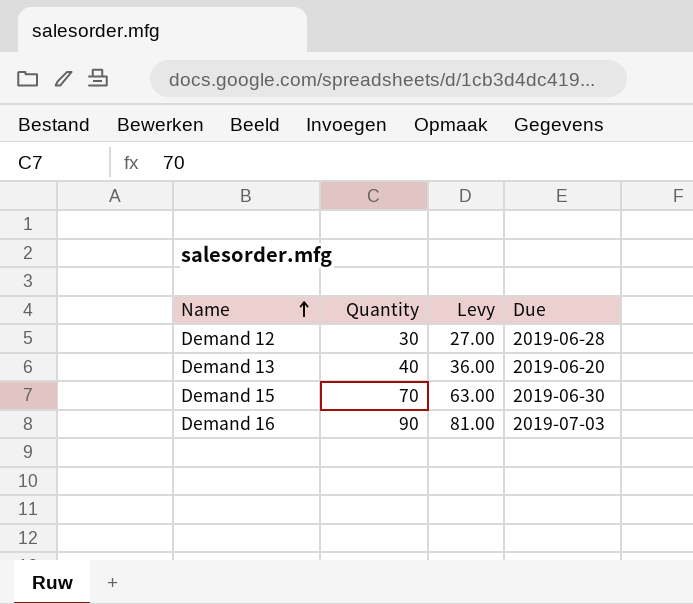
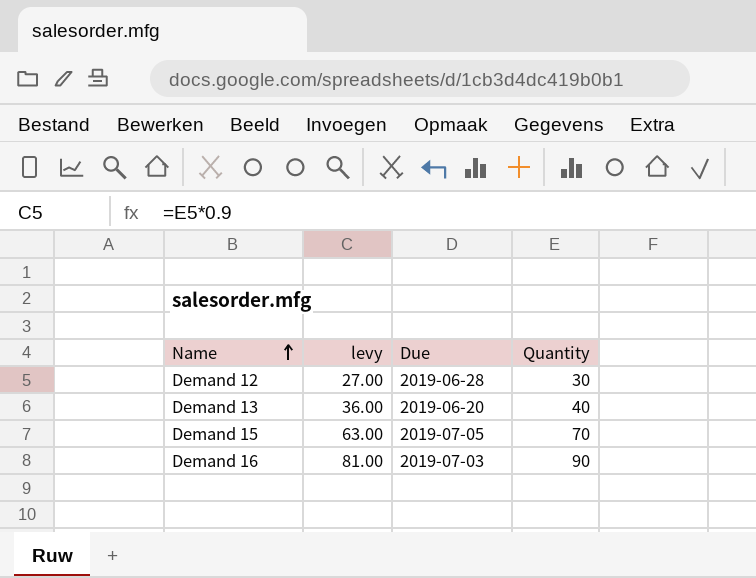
column name: Levy -> levy
column Quantity | position: 2 -> 4
Demand 15 | Due: 2019-06-30 -> 2019-07-05

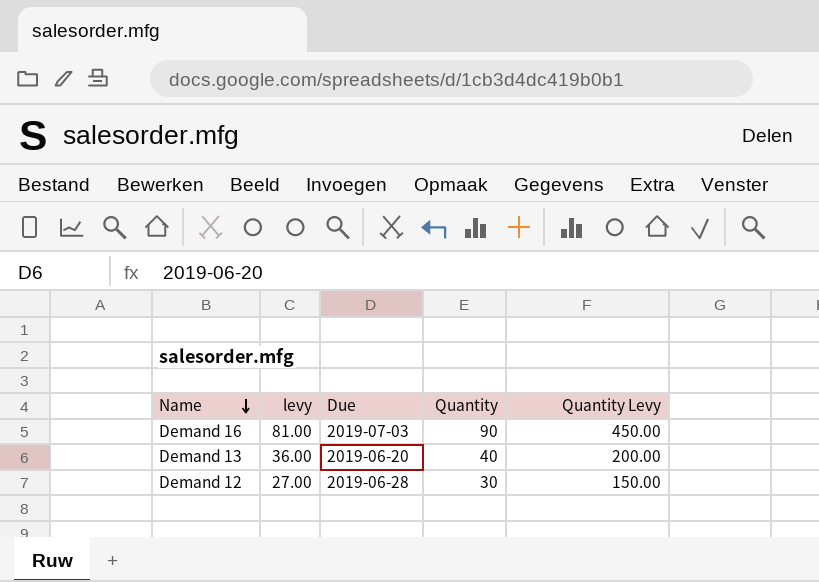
row order: Name ascending -> Name descending
column Quantity Levy | formula: none -> [Quantity] * 5
row Demand 15: 63.00 | 2019-07-05 | 70 -> none

